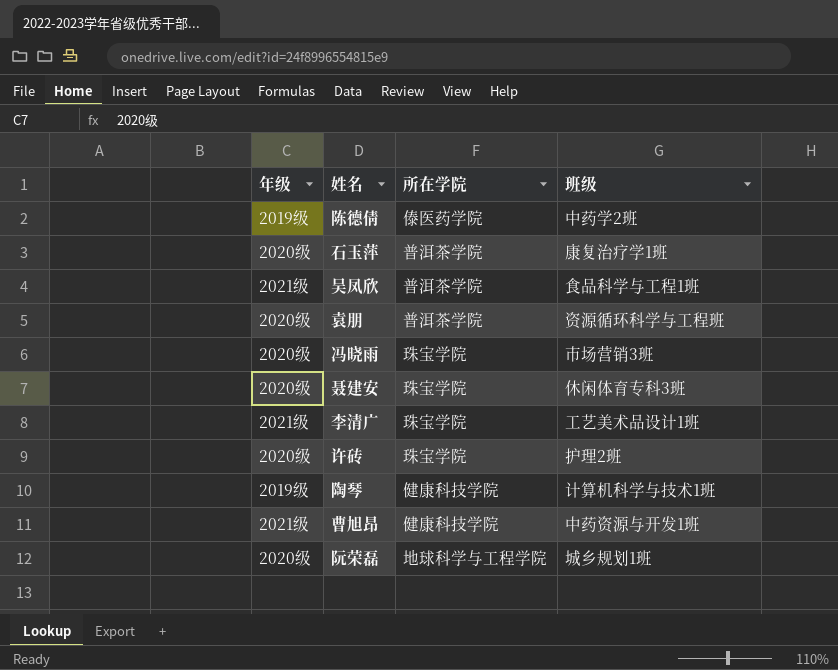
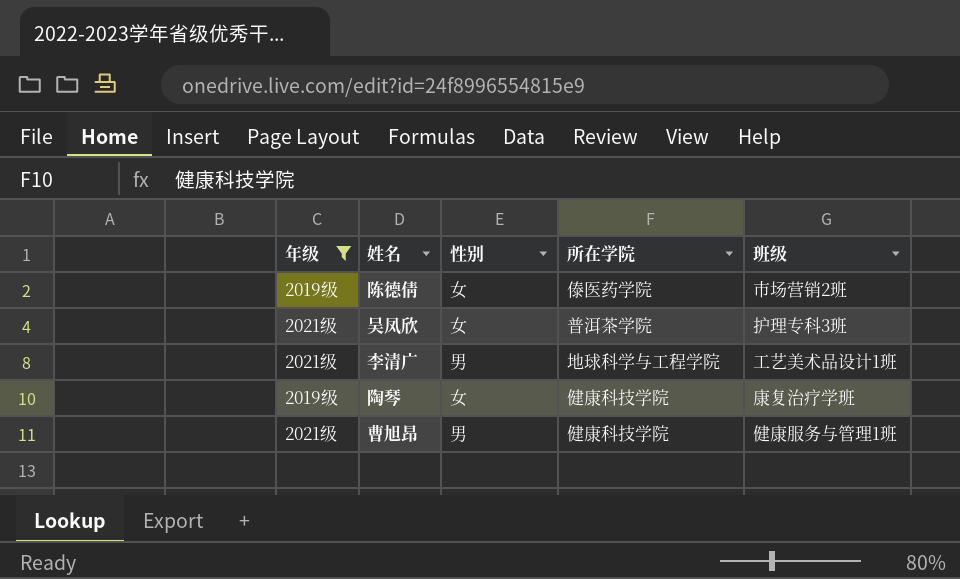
filter: none -> 年级 != 2020级
column 性别 | position: none -> 3
陈德倩 | 班级: 中药学2班 -> 市场营销2班
吴凤欣 | 班级: 食品科学与工程1班 -> 护理专科3班
李清广 | 所在学院: 珠宝学院 -> 地球科学与工程学院
陶琴 | 班级: 计算机科学与技术1班 -> 康复治疗学班
曹旭昂 | 班级: 中药资源与开发1班 -> 健康服务与管理1班

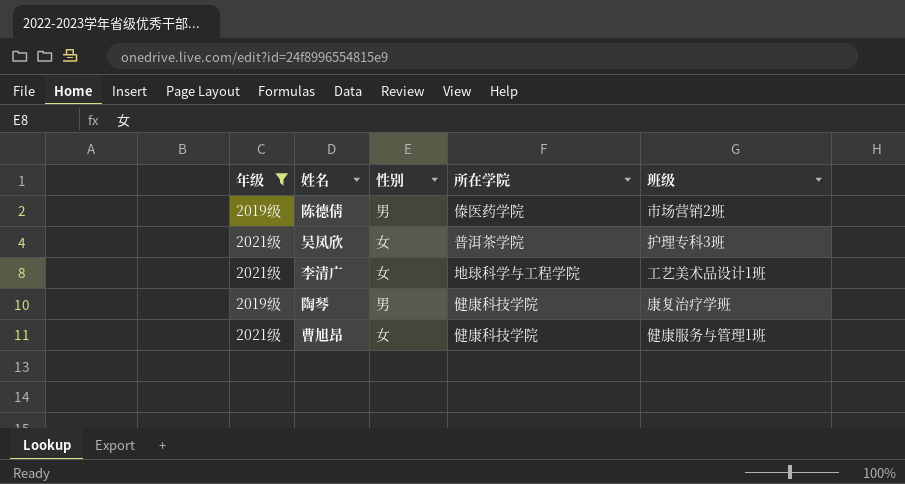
陈德倩 | 性别: 女 -> 男
李清广 | 性别: 男 -> 女
陶琴 | 性别: 女 -> 男
曹旭昂 | 性别: 男 -> 女

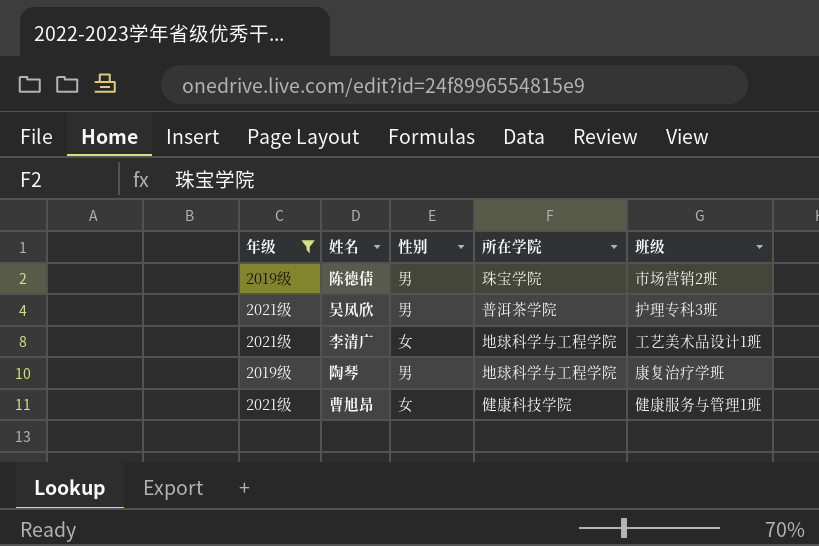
陈德倩 | 所在学院: 傣医药学院 -> 珠宝学院
吴凤欣 | 性别: 女 -> 男
陶琴 | 所在学院: 健康科技学院 -> 地球科学与工程学院

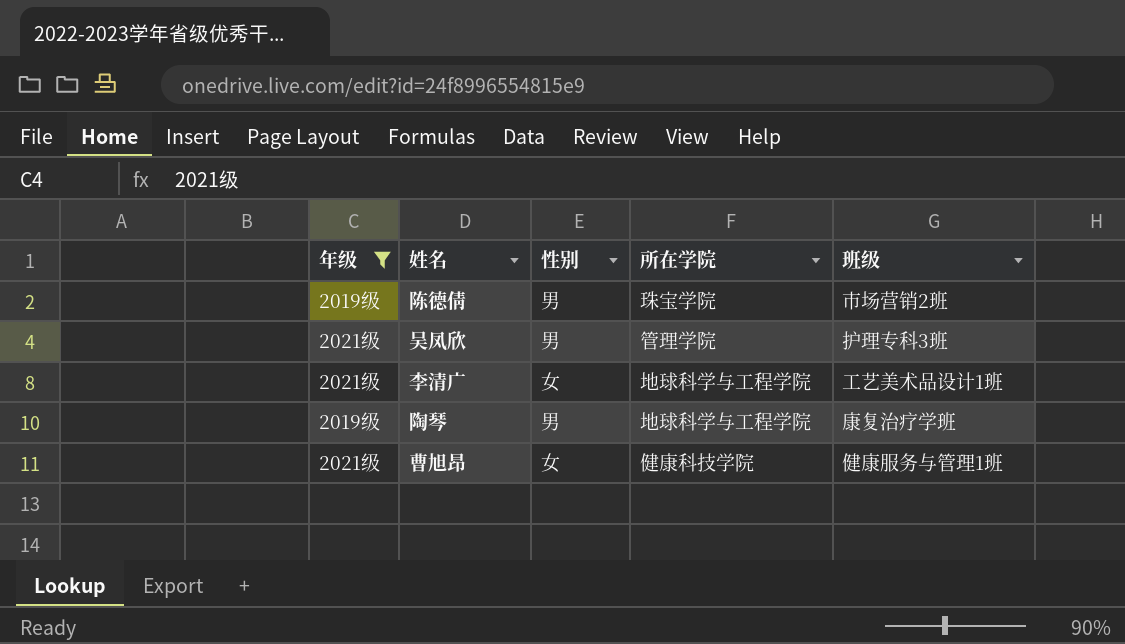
吴凤欣 | 所在学院: 普洱茶学院 -> 管理学院

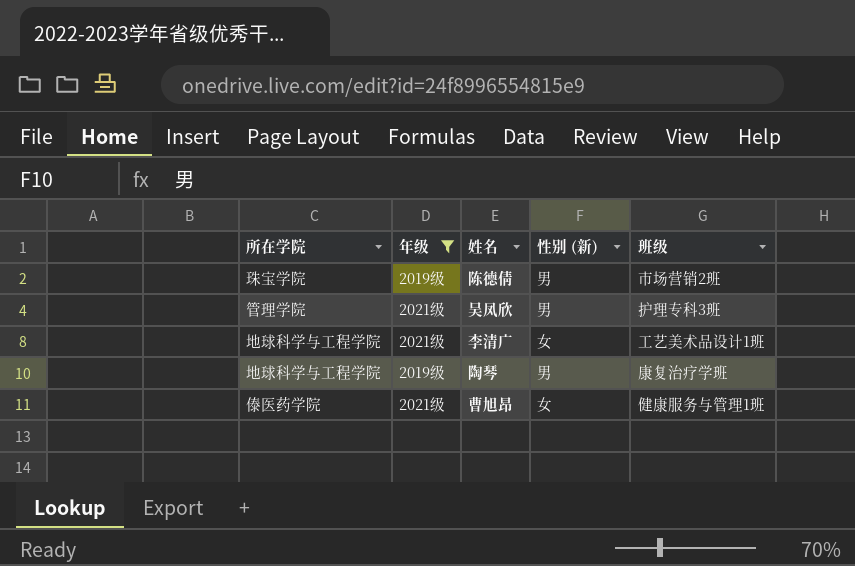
column 所在学院 | position: 4 -> 1
column name: 性别 -> 性别 (新)
曹旭昂 | 所在学院: 健康科技学院 -> 傣医药学院

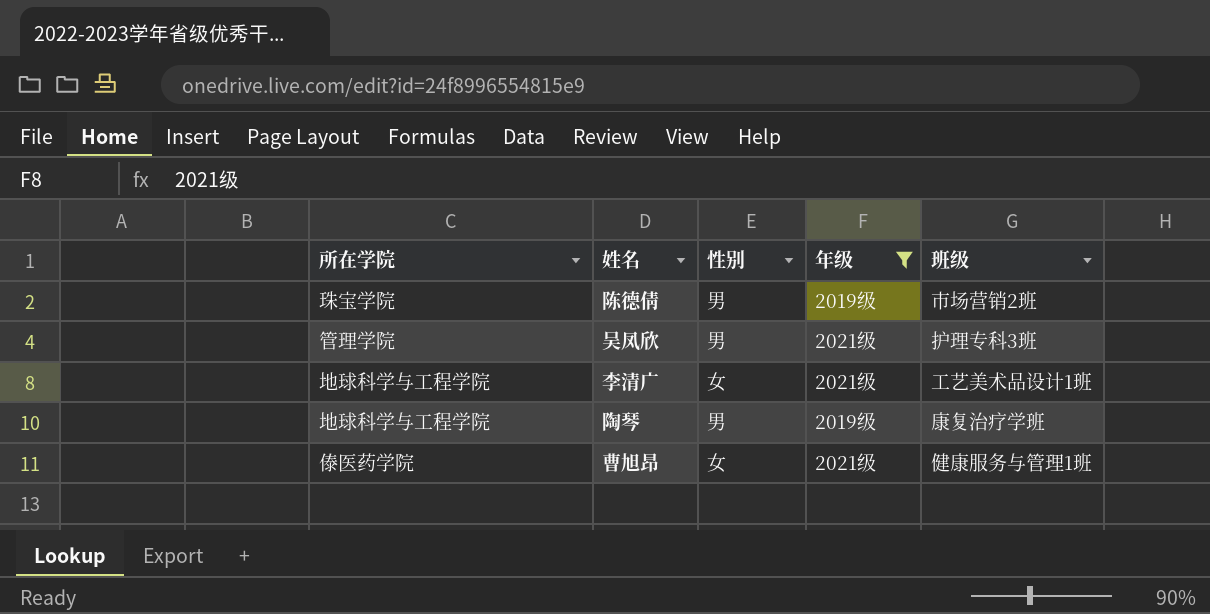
column name: 性别 (新) -> 性别
column 年级 | position: 2 -> 4

